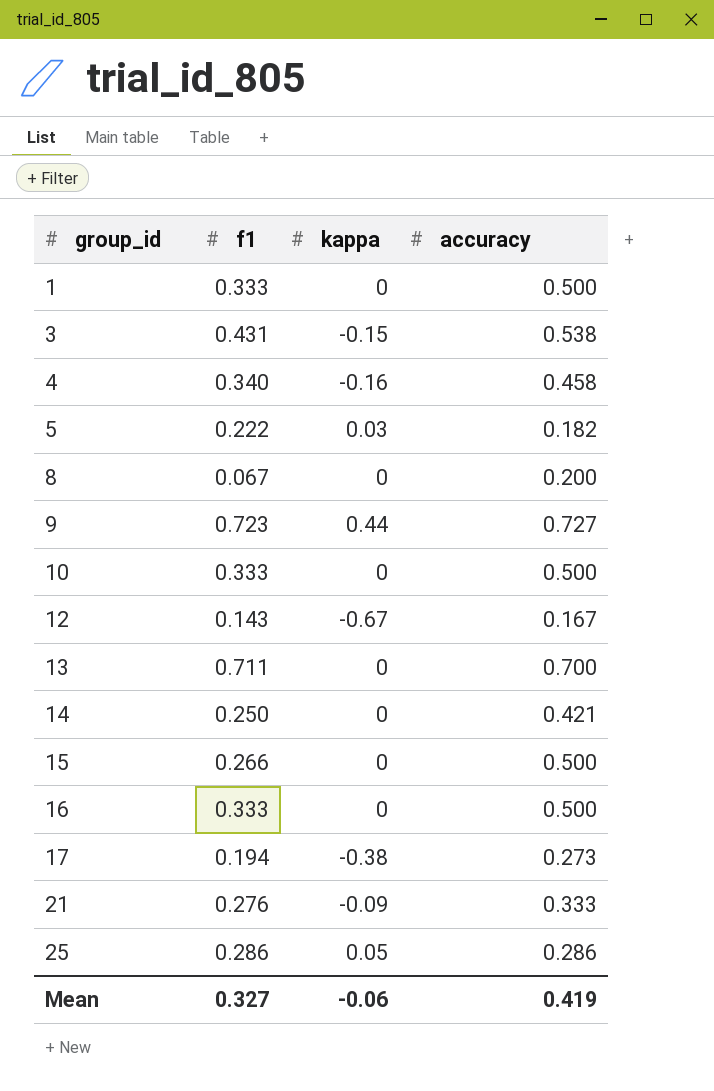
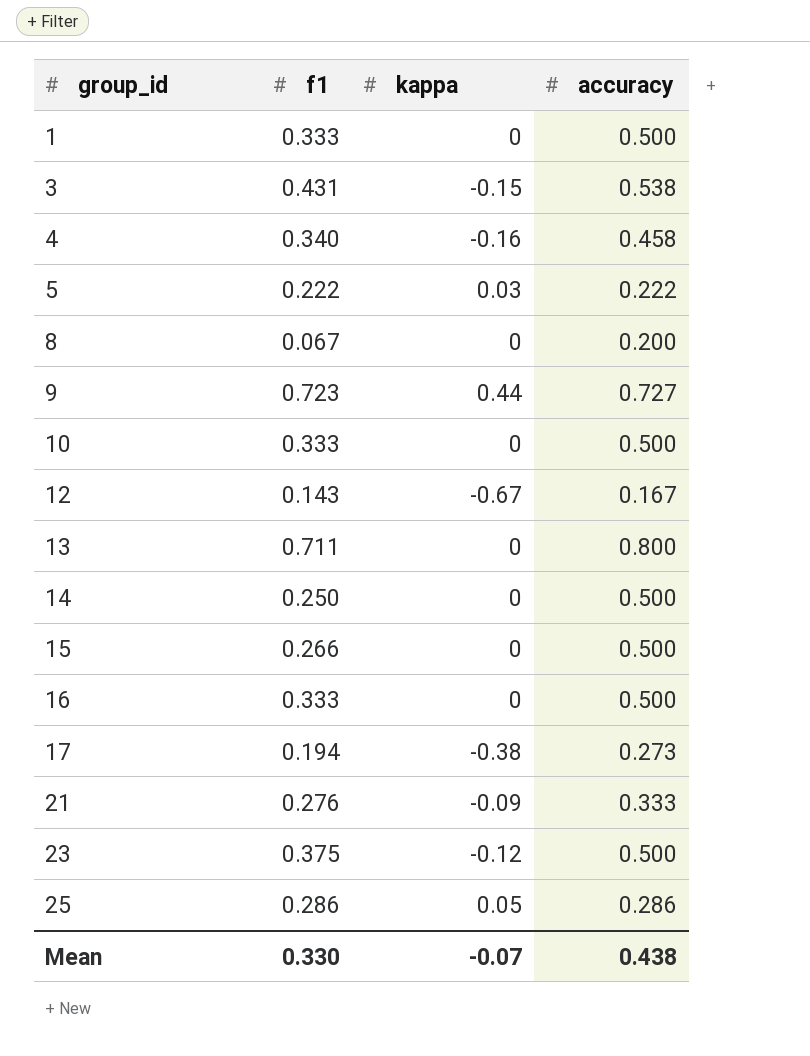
5 | accuracy: 0.182 -> 0.222
13 | accuracy: 0.700 -> 0.800
14 | accuracy: 0.421 -> 0.500
row 23: none -> 0.375 | -0.12 | 0.500
Mean | f1: 0.327 -> 0.330
Mean | kappa: -0.06 -> -0.07
Mean | accuracy: 0.419 -> 0.438

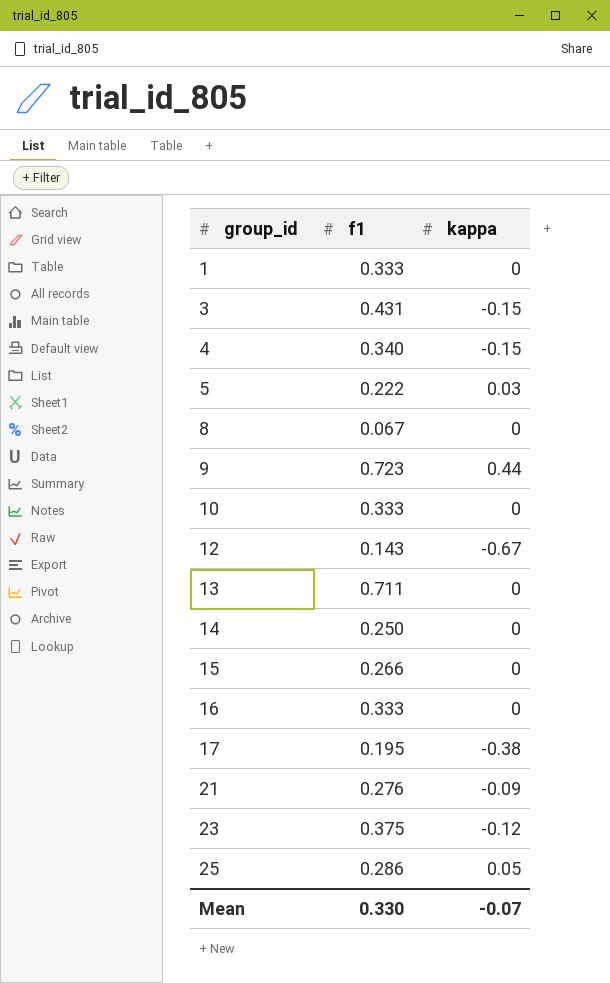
column accuracy | position: 4 -> none
4 | kappa: -0.16 -> -0.15
17 | f1: 0.194 -> 0.195

